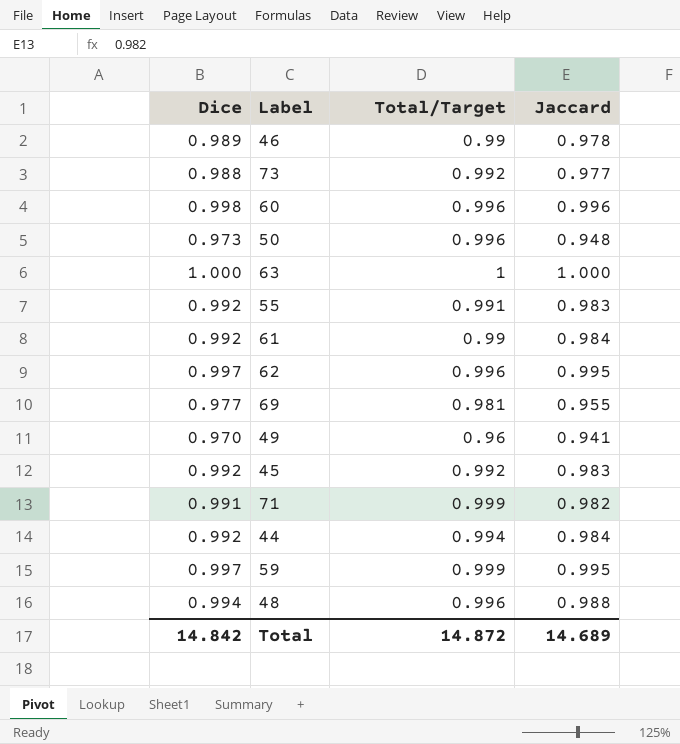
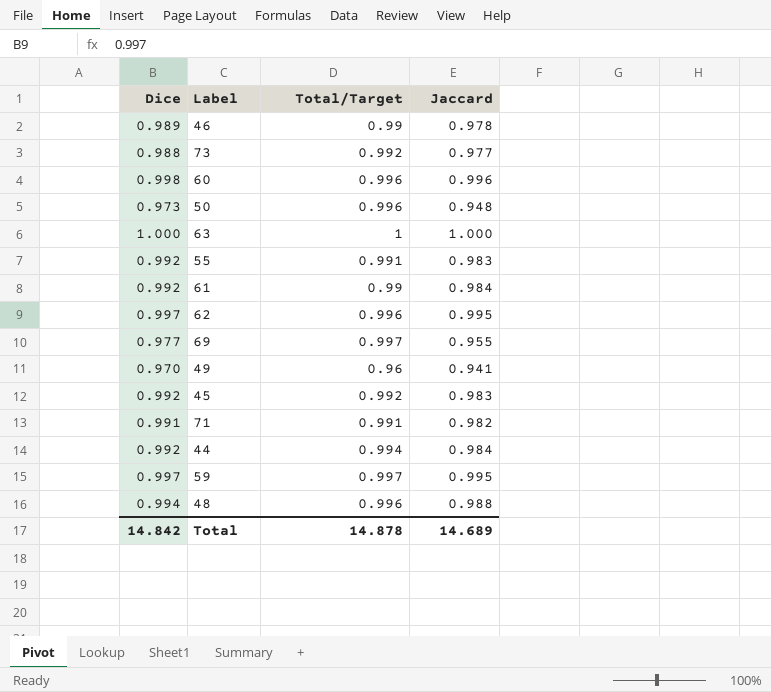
69 | Total/Target: 0.981 -> 0.997
71 | Total/Target: 0.999 -> 0.991
59 | Total/Target: 0.999 -> 0.997
Total | Total/Target: 14.872 -> 14.878

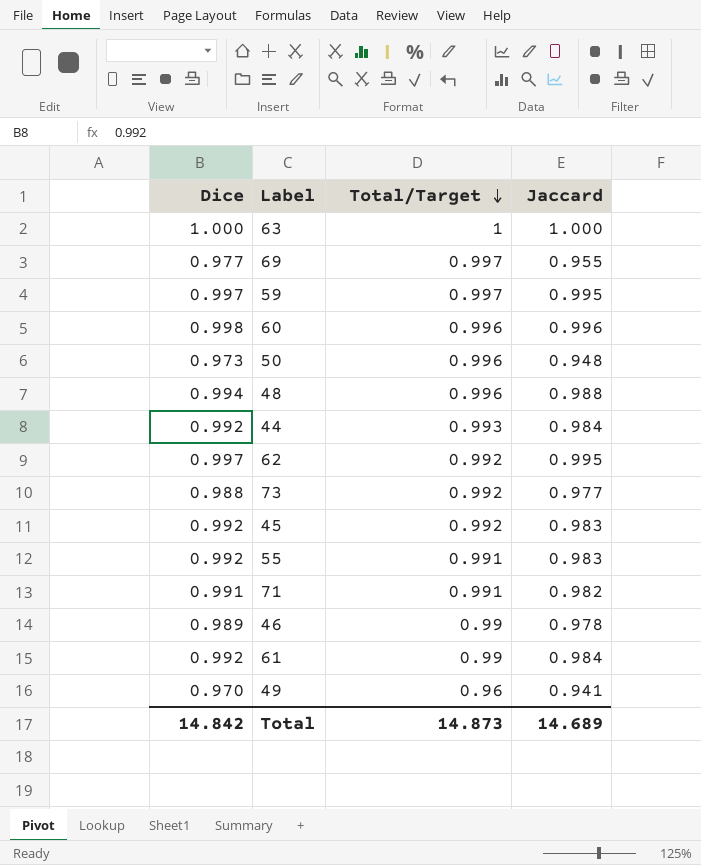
row order: none -> Total/Target descending
44 | Total/Target: 0.994 -> 0.993
62 | Total/Target: 0.996 -> 0.992
Total | Total/Target: 14.878 -> 14.873

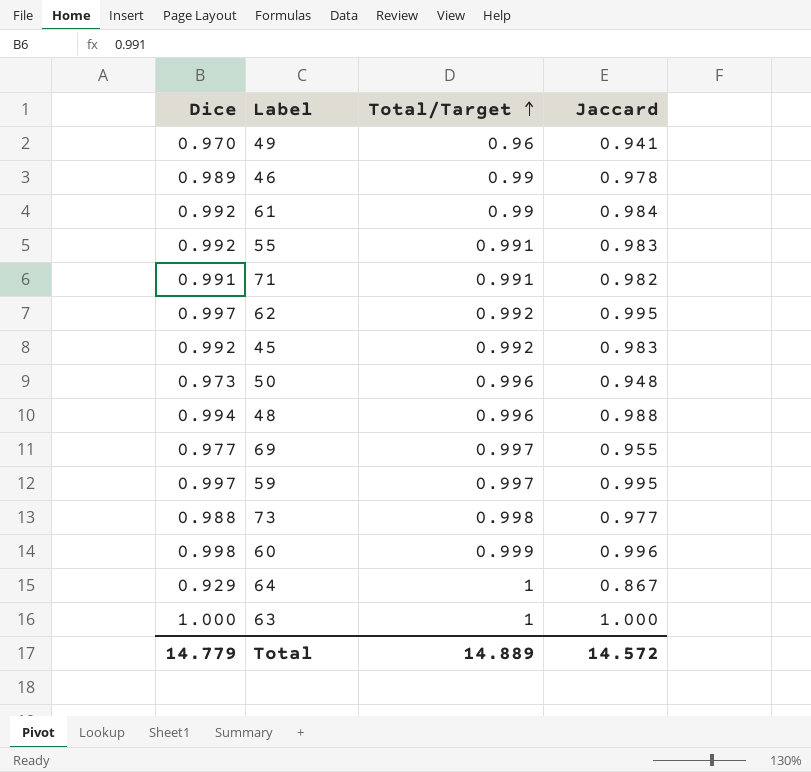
row order: Total/Target descending -> Total/Target ascending
row 44: 0.992 | 0.993 | 0.984 -> none
73 | Total/Target: 0.992 -> 0.998
60 | Total/Target: 0.996 -> 0.999
row 64: none -> 0.929 | 1 | 0.867
Total | Dice: 14.842 -> 14.779
Total | Total/Target: 14.873 -> 14.889
Total | Jaccard: 14.689 -> 14.572

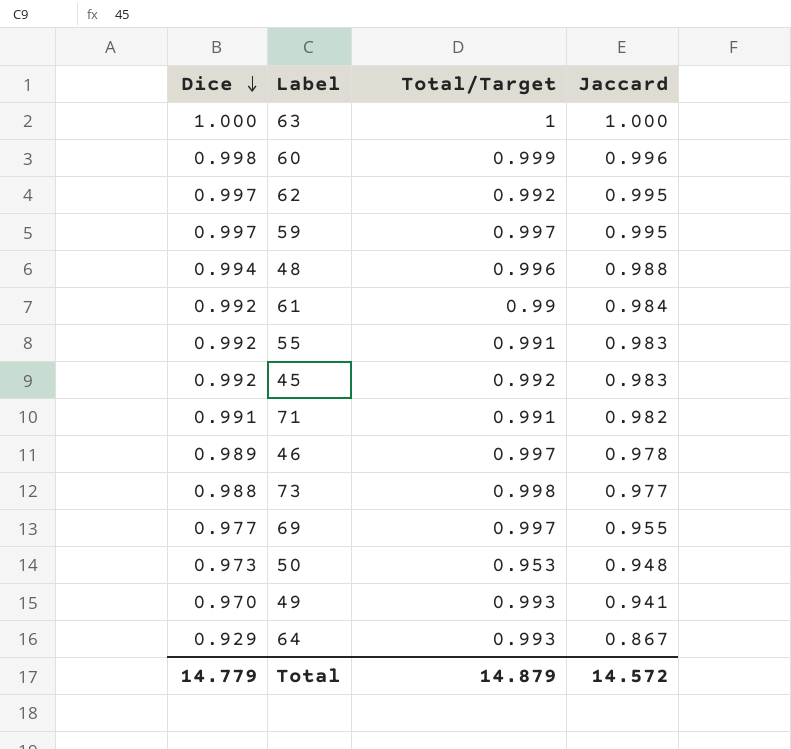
row order: Total/Target ascending -> Dice descending
46 | Total/Target: 0.99 -> 0.997
50 | Total/Target: 0.996 -> 0.953
49 | Total/Target: 0.96 -> 0.993
64 | Total/Target: 1 -> 0.993
Total | Total/Target: 14.889 -> 14.879

